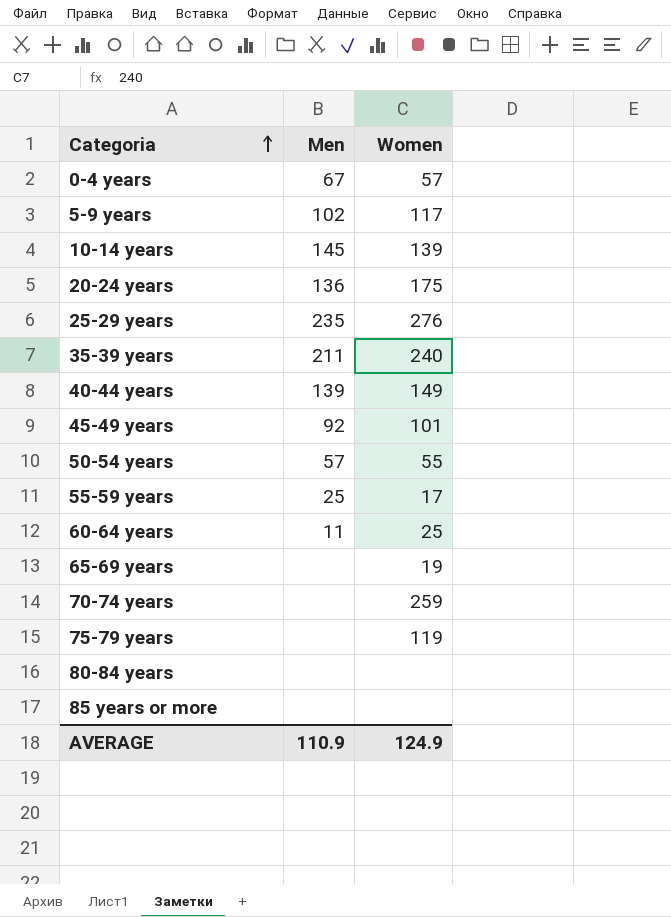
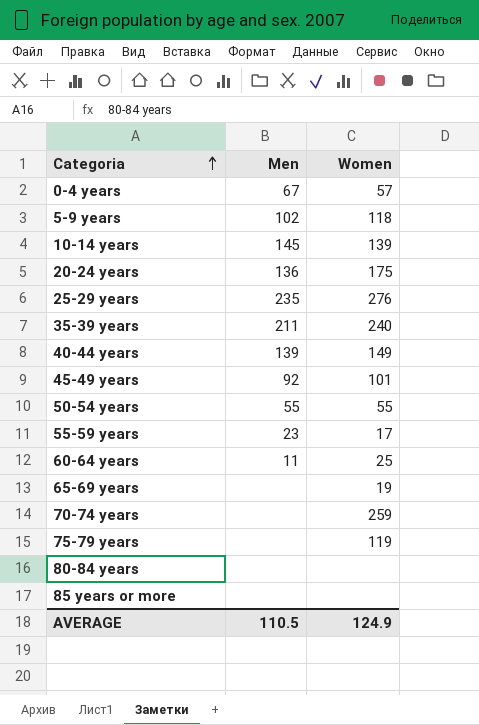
5-9 years | Women: 117 -> 118
50-54 years | Men: 57 -> 55
55-59 years | Men: 25 -> 23
AVERAGE | Men: 110.9 -> 110.5

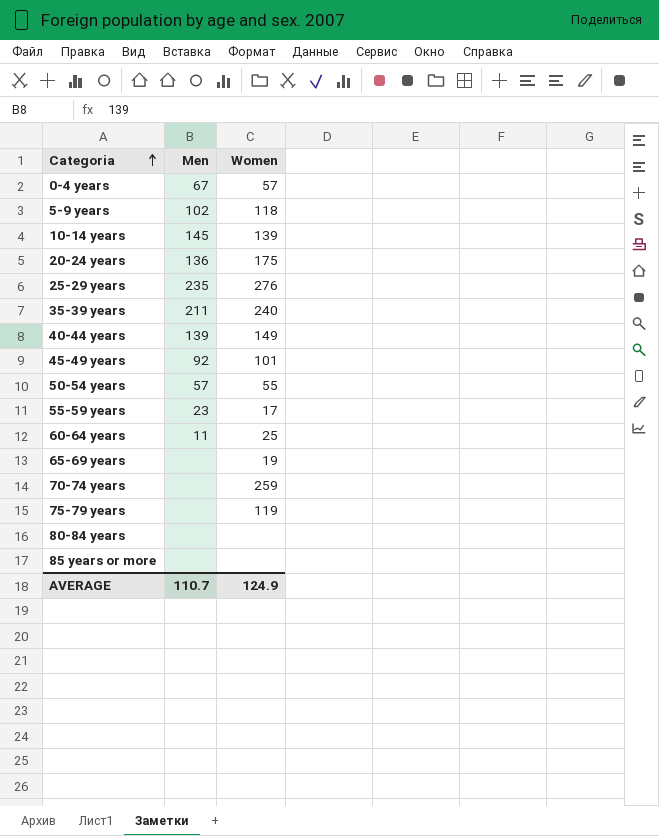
50-54 years | Men: 55 -> 57
AVERAGE | Men: 110.5 -> 110.7

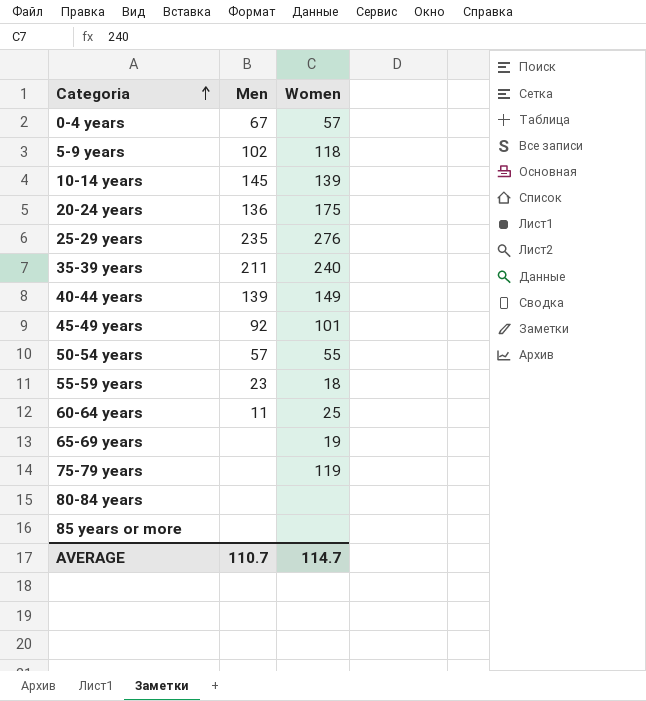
row 70-74 years: none | 259 -> none
55-59 years | Women: 17 -> 18
AVERAGE | Women: 124.9 -> 114.7

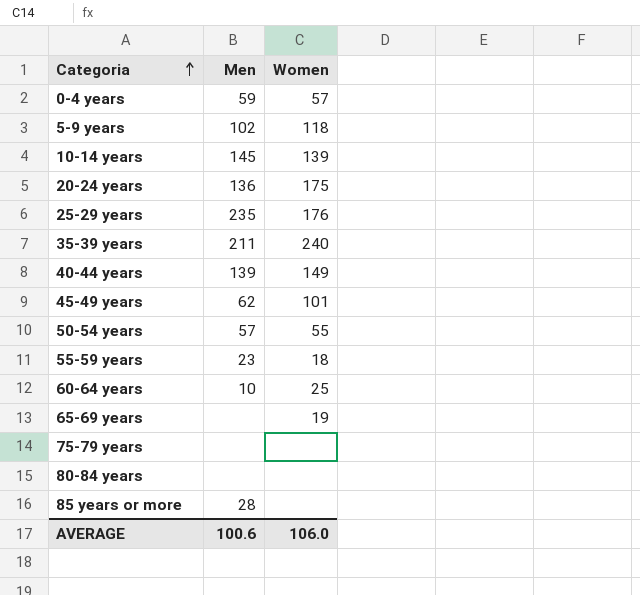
0-4 years | Men: 67 -> 59
25-29 years | Women: 276 -> 176
45-49 years | Men: 92 -> 62
60-64 years | Men: 11 -> 10
75-79 years | Women: 119 -> none
85 years or more | Men: none -> 28
AVERAGE | Men: 110.7 -> 100.6
AVERAGE | Women: 114.7 -> 106.0

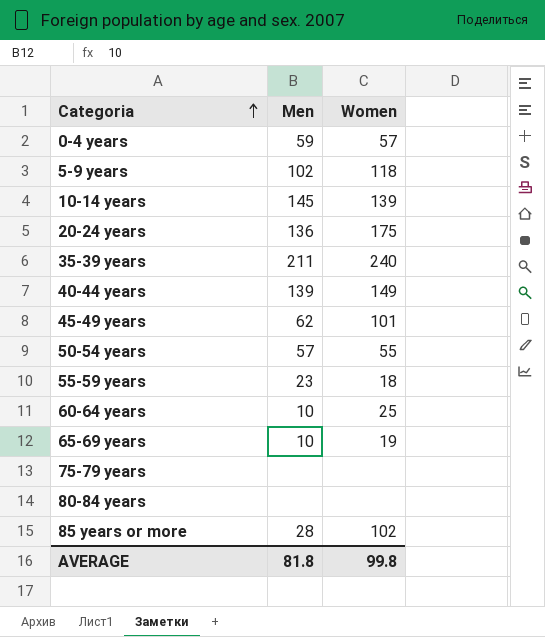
row 25-29 years: 235 | 176 -> none
65-69 years | Men: none -> 10
85 years or more | Women: none -> 102
AVERAGE | Men: 100.6 -> 81.8
AVERAGE | Women: 106.0 -> 99.8

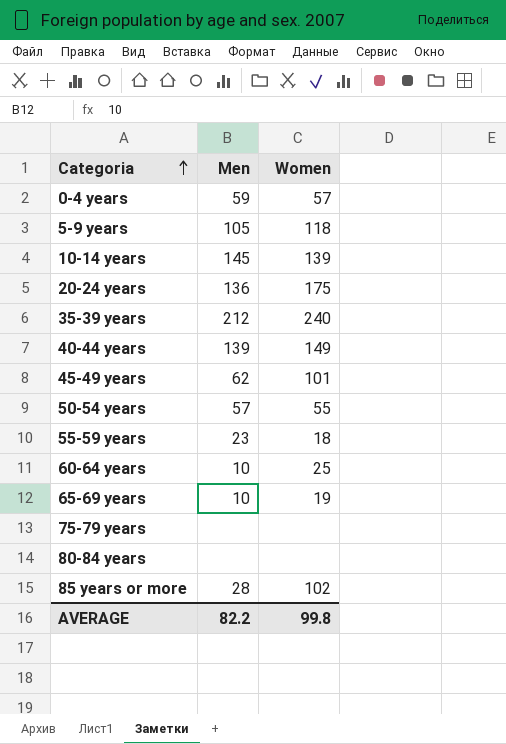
5-9 years | Men: 102 -> 105
35-39 years | Men: 211 -> 212
AVERAGE | Men: 81.8 -> 82.2

